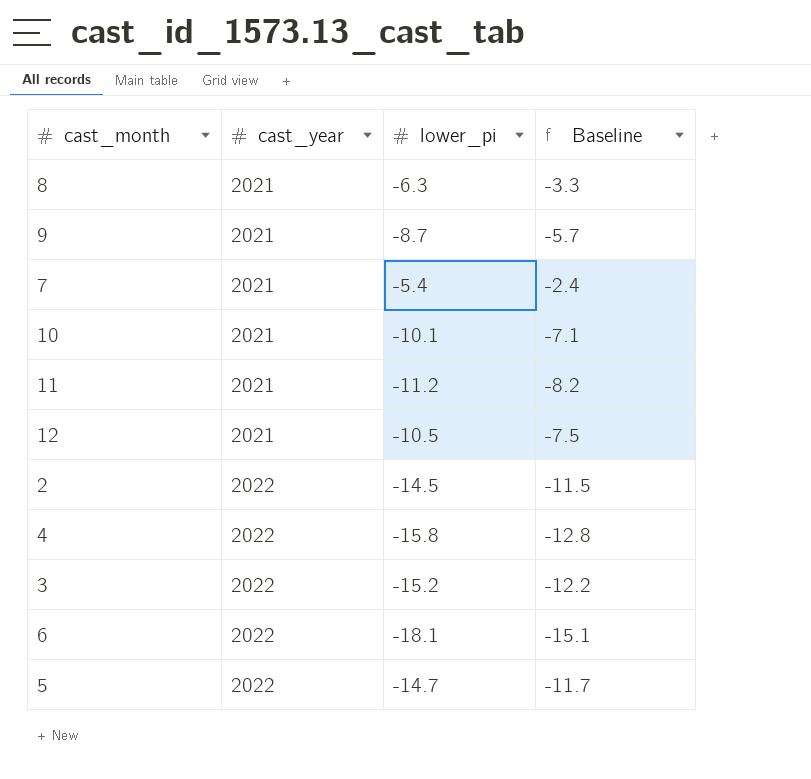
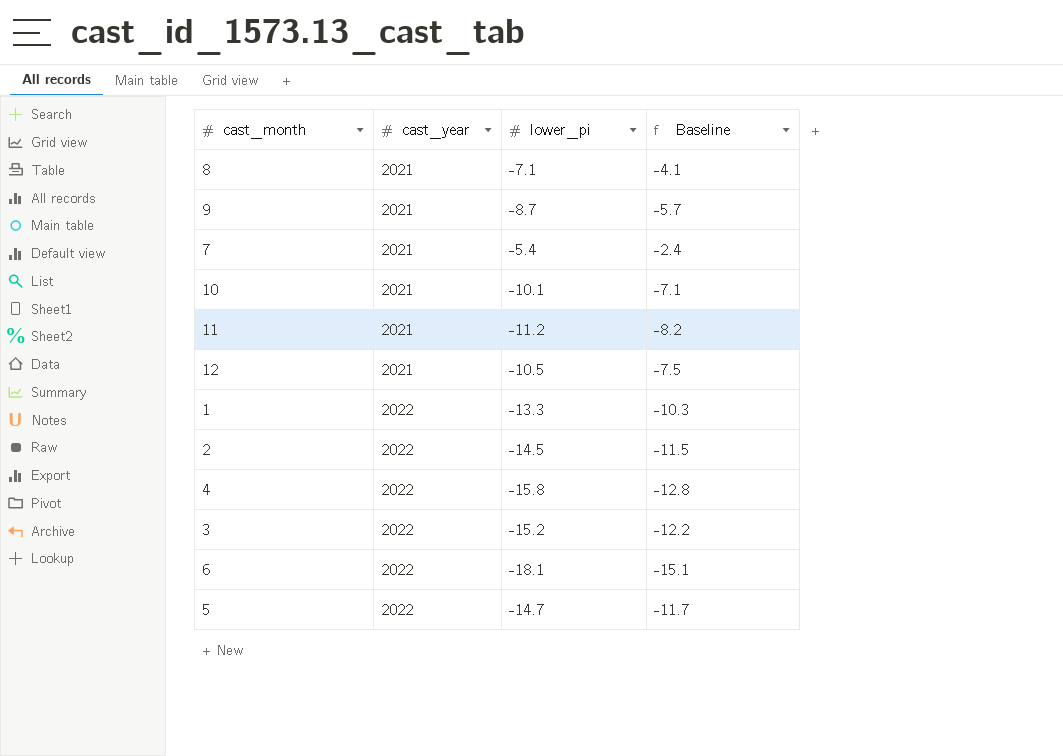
8 | lower_pi: -6.3 -> -7.1
8 | Baseline: -3.3 -> -4.1
row 1: none -> 2022 | -13.3 | -10.3

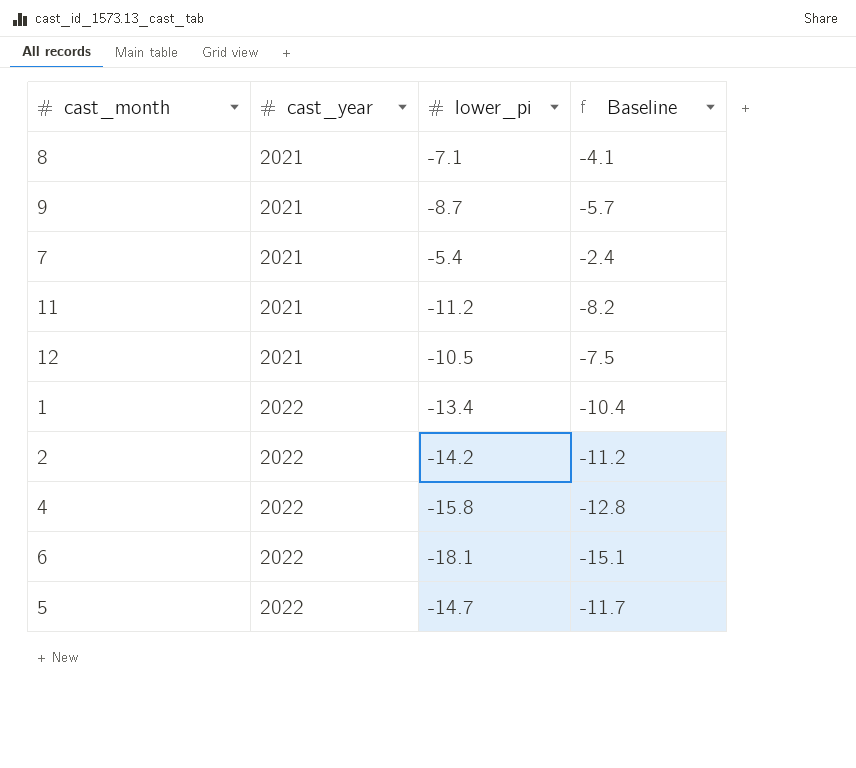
row 10: 2021 | -10.1 | -7.1 -> none
row 3: 2022 | -15.2 | -12.2 -> none
1 | lower_pi: -13.3 -> -13.4
1 | Baseline: -10.3 -> -10.4
2 | lower_pi: -14.5 -> -14.2
2 | Baseline: -11.5 -> -11.2

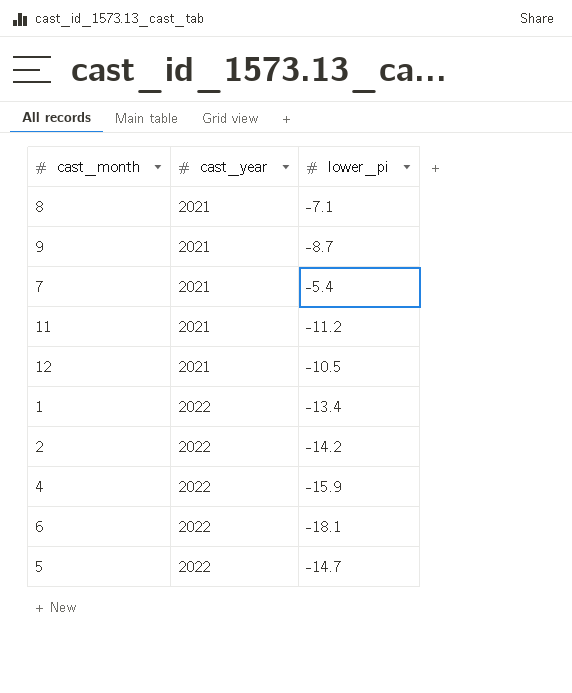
column Baseline | formula: [lower_pi] + 3 -> none
4 | lower_pi: -15.8 -> -15.9

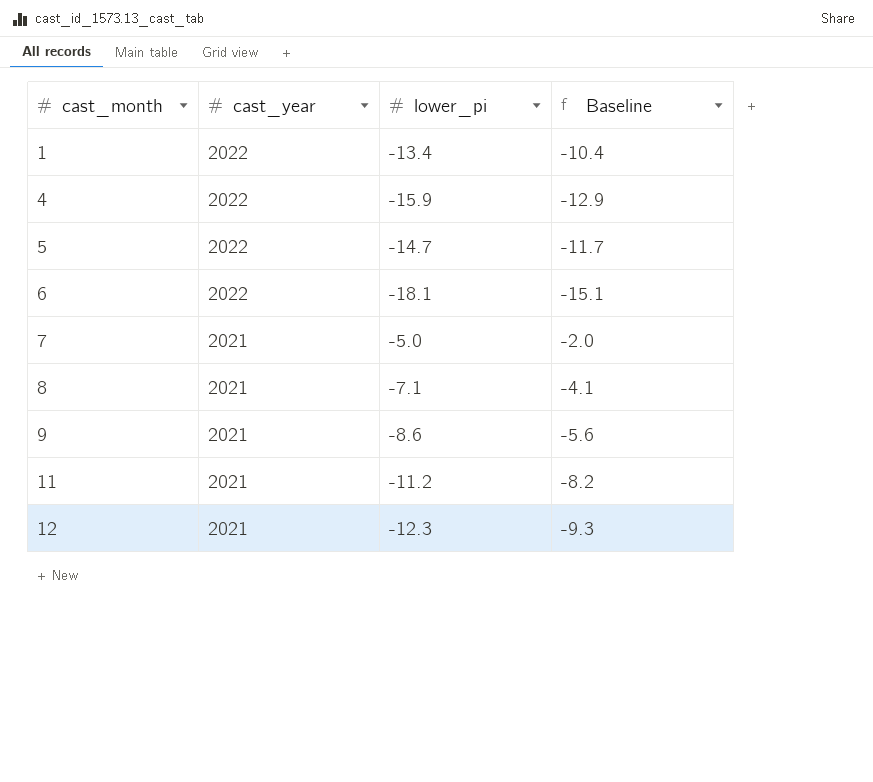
row order: cast_year ascending -> cast_month ascending
column Baseline | formula: none -> [lower_pi] + 3
row 2: 2022 | -14.2 -> none
7 | lower_pi: -5.4 -> -5.0
9 | lower_pi: -8.7 -> -8.6
12 | lower_pi: -10.5 -> -12.3

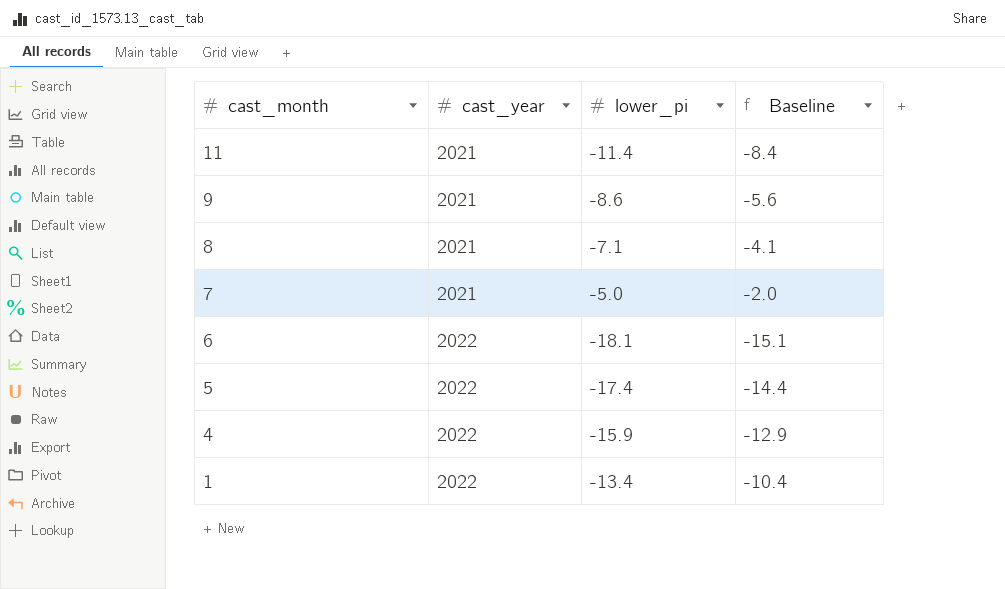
row order: cast_month ascending -> cast_month descending
row 12: 2021 | -12.3 | -9.3 -> none
11 | lower_pi: -11.2 -> -11.4
11 | Baseline: -8.2 -> -8.4
5 | lower_pi: -14.7 -> -17.4
5 | Baseline: -11.7 -> -14.4

